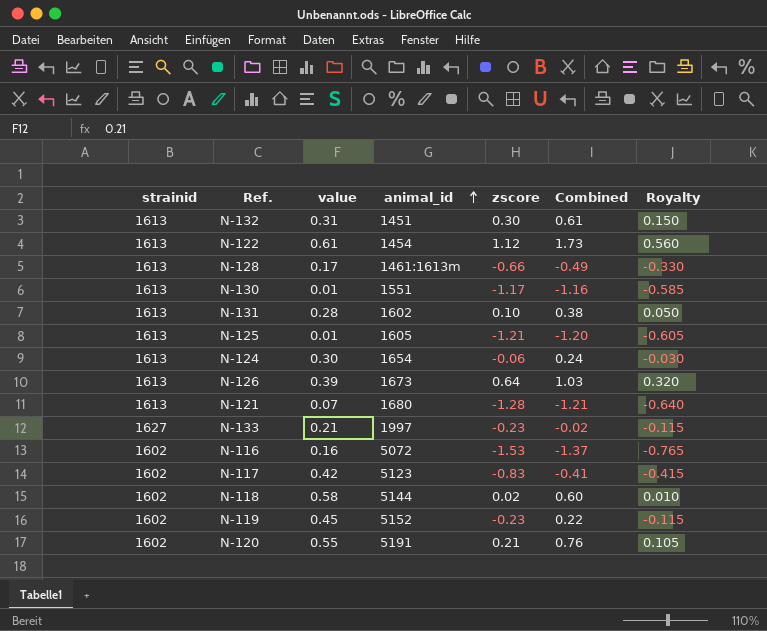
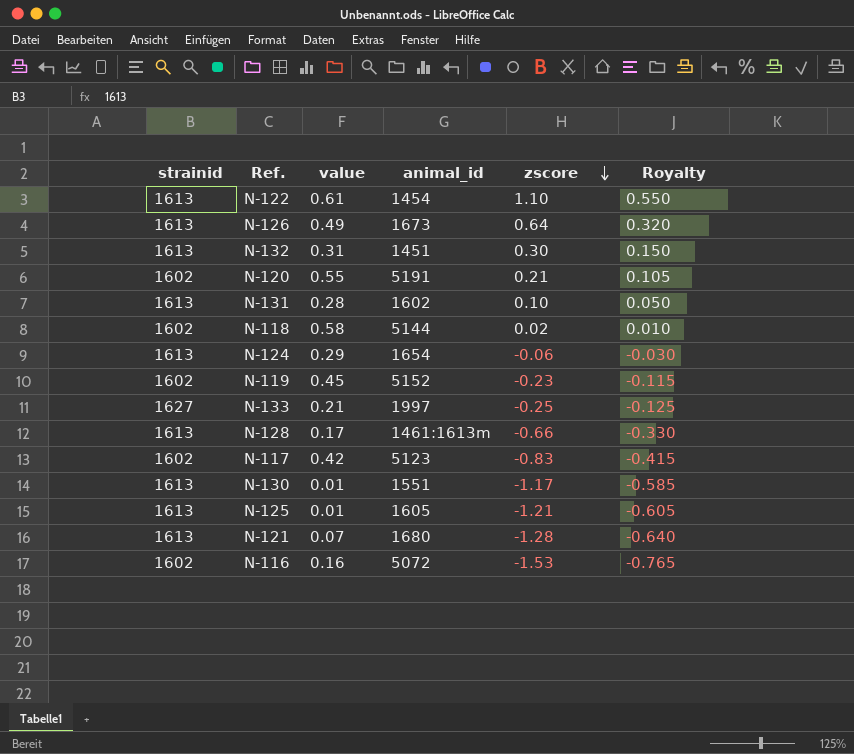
row order: animal_id ascending -> zscore descending
column Combined | formula: [value] + [zscore] -> none
N-122 | zscore: 1.12 -> 1.10
N-122 | Royalty: 0.560 -> 0.550
N-126 | value: 0.39 -> 0.49
N-124 | value: 0.30 -> 0.29
N-133 | zscore: -0.23 -> -0.25
N-133 | Royalty: -0.115 -> -0.125

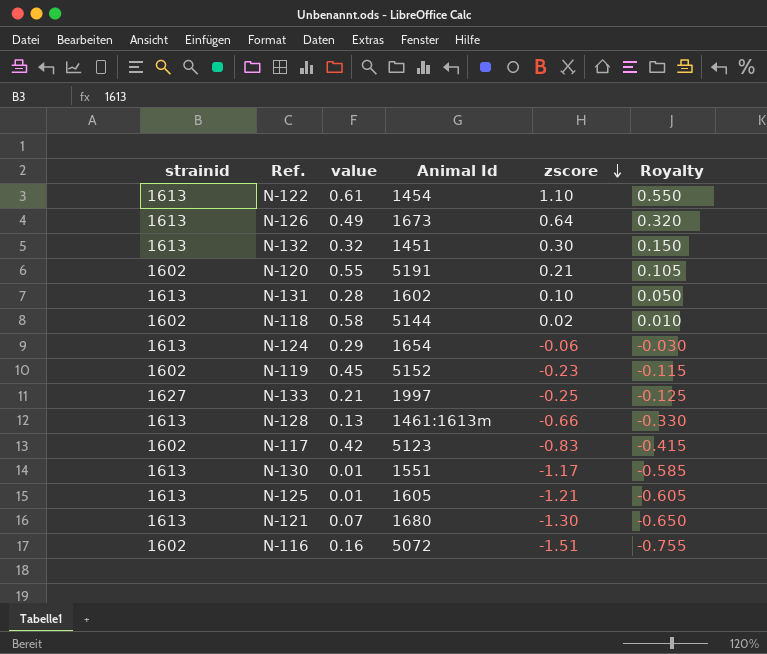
column name: animal_id -> Animal Id
N-132 | value: 0.31 -> 0.32
N-128 | value: 0.17 -> 0.13
N-121 | zscore: -1.28 -> -1.30
N-121 | Royalty: -0.640 -> -0.650
N-116 | zscore: -1.53 -> -1.51
N-116 | Royalty: -0.765 -> -0.755

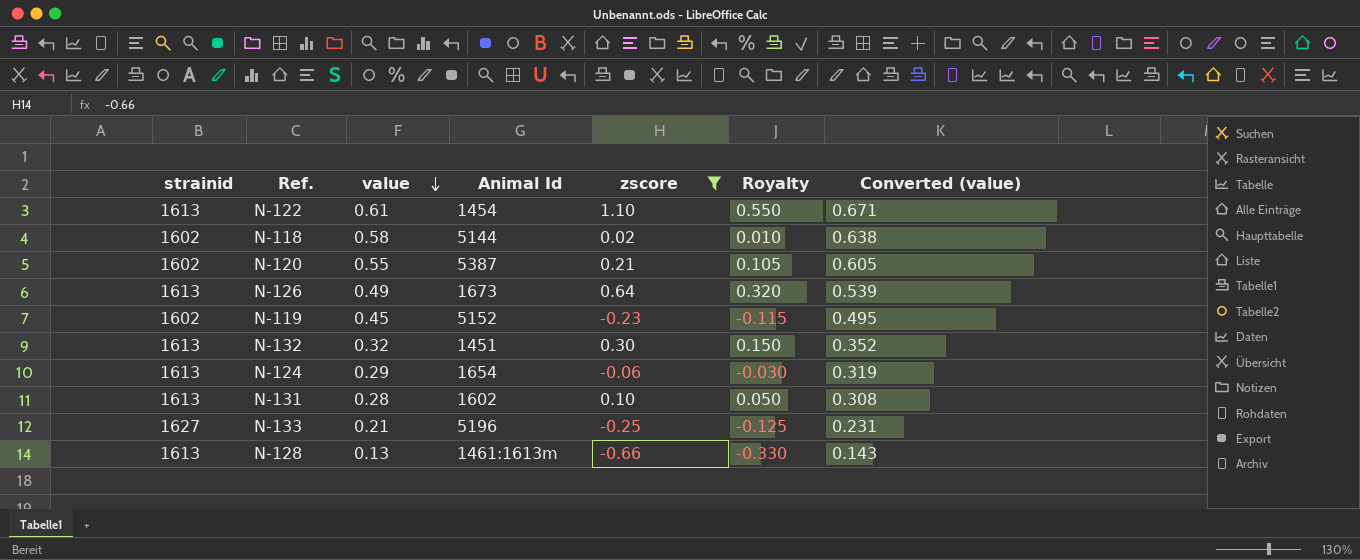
filter: none -> zscore >= -0.66
row order: zscore descending -> value descending
column Converted (value) | formula: none -> [value] * 1.1
N-120 | Animal Id: 5191 -> 5387
N-133 | Animal Id: 1997 -> 5196

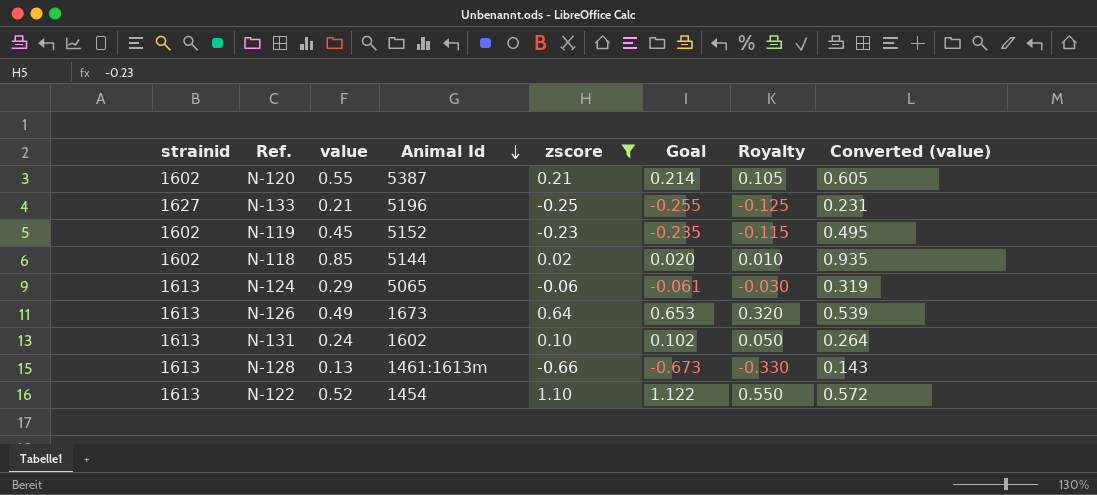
row order: value descending -> Animal Id descending
column Goal | formula: none -> [zscore] * 1.02
row N-132: 1613 | 0.32 | 1451 | 0.30 | 0.150 | 0.352 -> none
N-118 | value: 0.58 -> 0.85
N-118 | Converted (value): 0.638 -> 0.935
N-124 | Animal Id: 1654 -> 5065
N-131 | value: 0.28 -> 0.24
N-131 | Converted (value): 0.308 -> 0.264
N-122 | value: 0.61 -> 0.52
N-122 | Converted (value): 0.671 -> 0.572

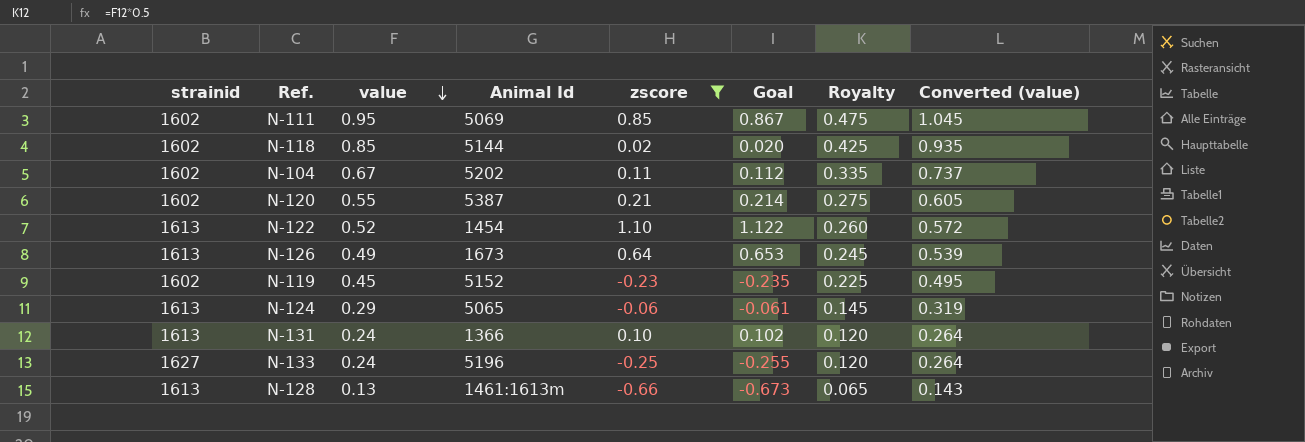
row order: Animal Id descending -> value descending
column Royalty | formula: [zscore] * 0.5 -> [value] * 0.5
row N-111: none -> 1602 | 0.95 | 5069 | 0.85 | 0.867 | 0.475 | 1.045
row N-104: none -> 1602 | 0.67 | 5202 | 0.11 | 0.112 | 0.335 | 0.737
N-131 | Animal Id: 1602 -> 1366
N-133 | value: 0.21 -> 0.24
N-133 | Converted (value): 0.231 -> 0.264

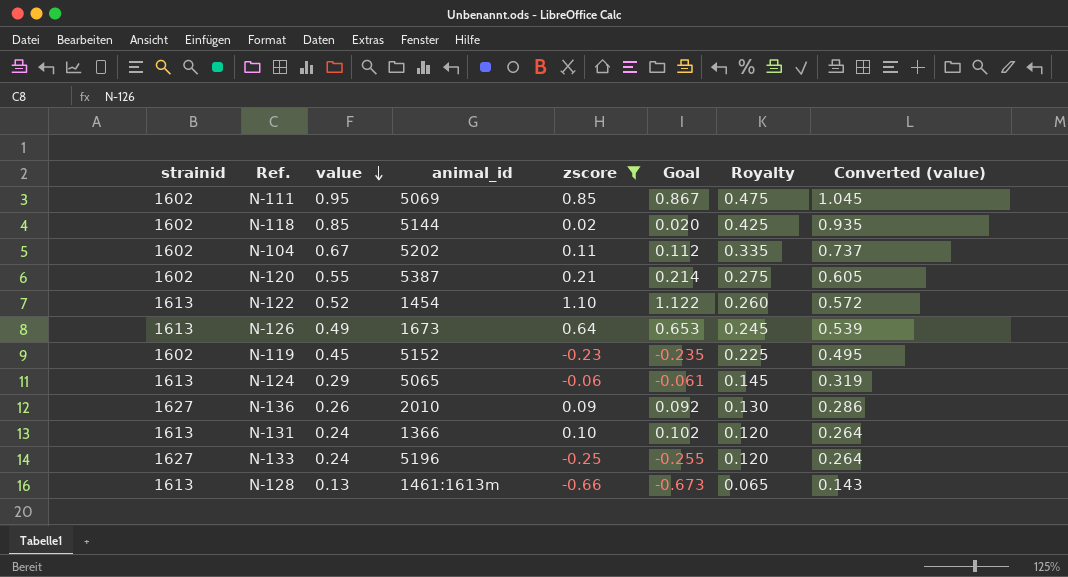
column name: Animal Id -> animal_id
row N-136: none -> 1627 | 0.26 | 2010 | 0.09 | 0.092 | 0.130 | 0.286

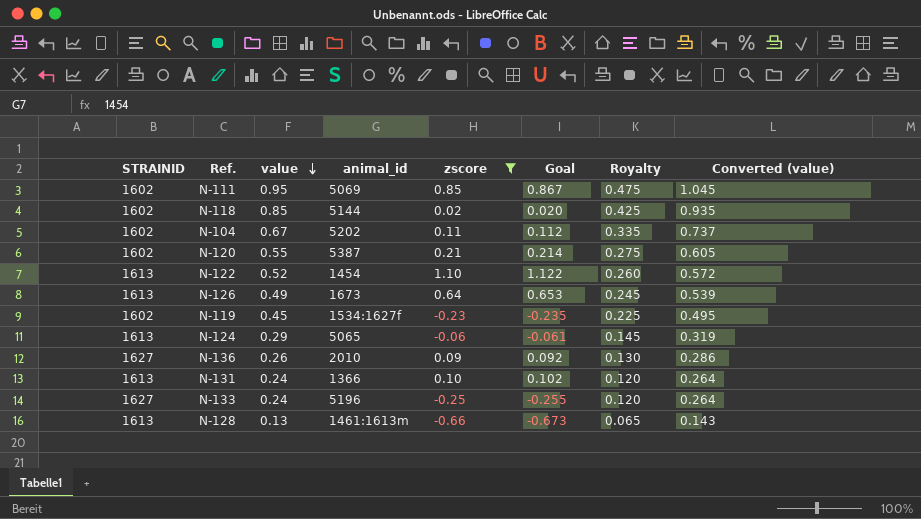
column name: strainid -> STRAINID
N-119 | animal_id: 5152 -> 1534:1627f

